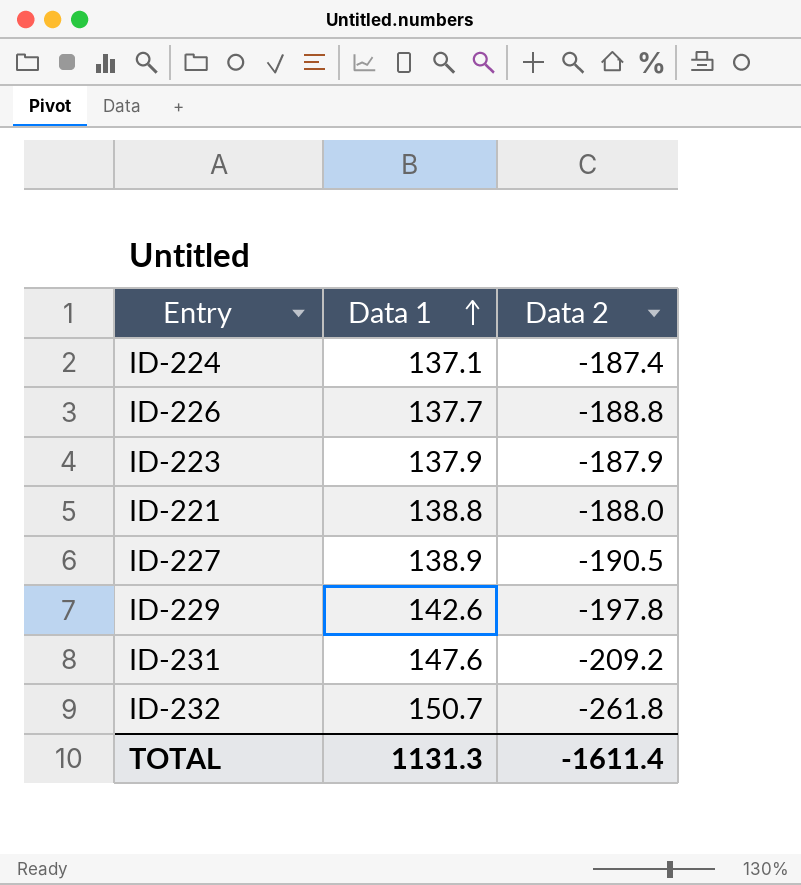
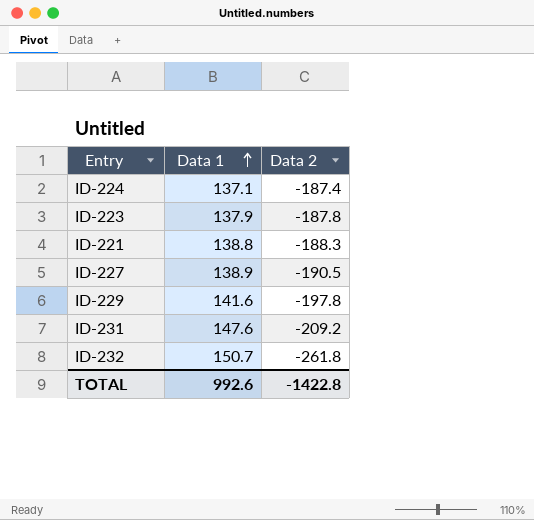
row ID-226: 137.7 | -188.8 -> none
ID-223 | Data 2: -187.9 -> -187.8
ID-221 | Data 2: -188.0 -> -188.3
ID-229 | Data 1: 142.6 -> 141.6
TOTAL | Data 1: 1131.3 -> 992.6
TOTAL | Data 2: -1611.4 -> -1422.8

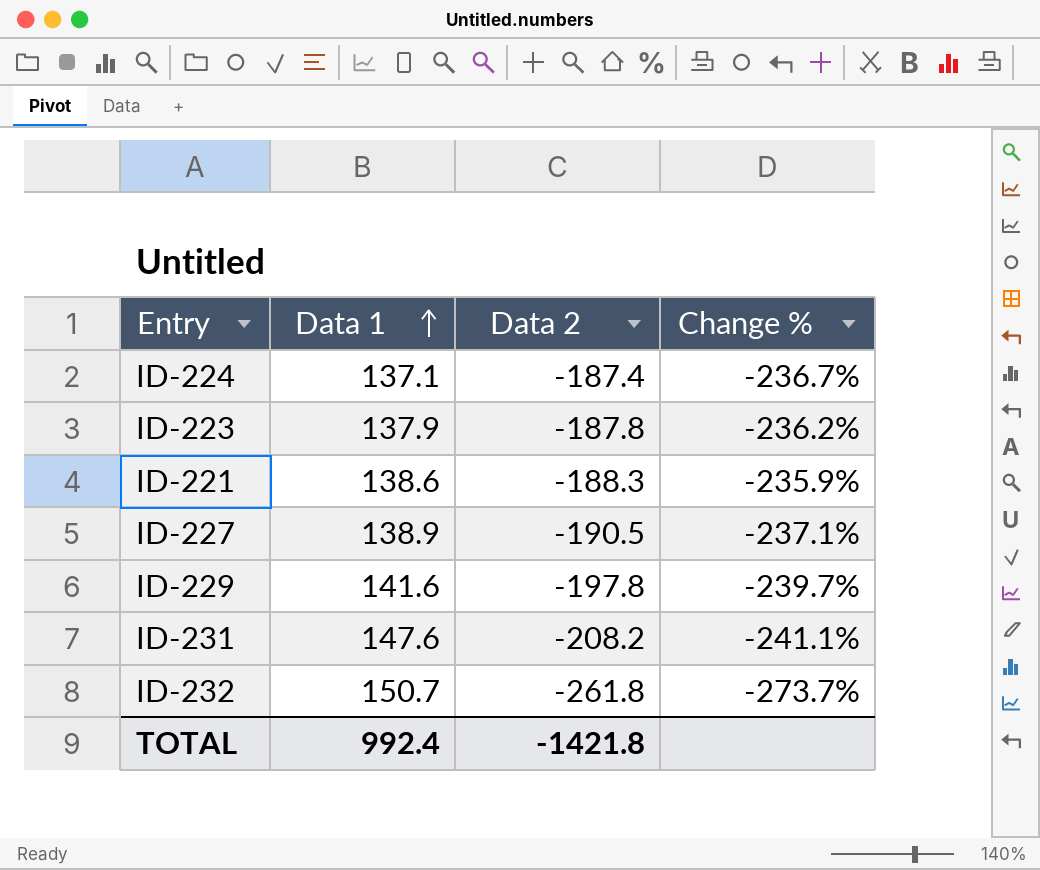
column Change % | formula: none -> ([Data 2] - [Data 1]) / [Data 1]
ID-221 | Data 1: 138.8 -> 138.6
ID-231 | Data 2: -209.2 -> -208.2
TOTAL | Data 1: 992.6 -> 992.4
TOTAL | Data 2: -1422.8 -> -1421.8

